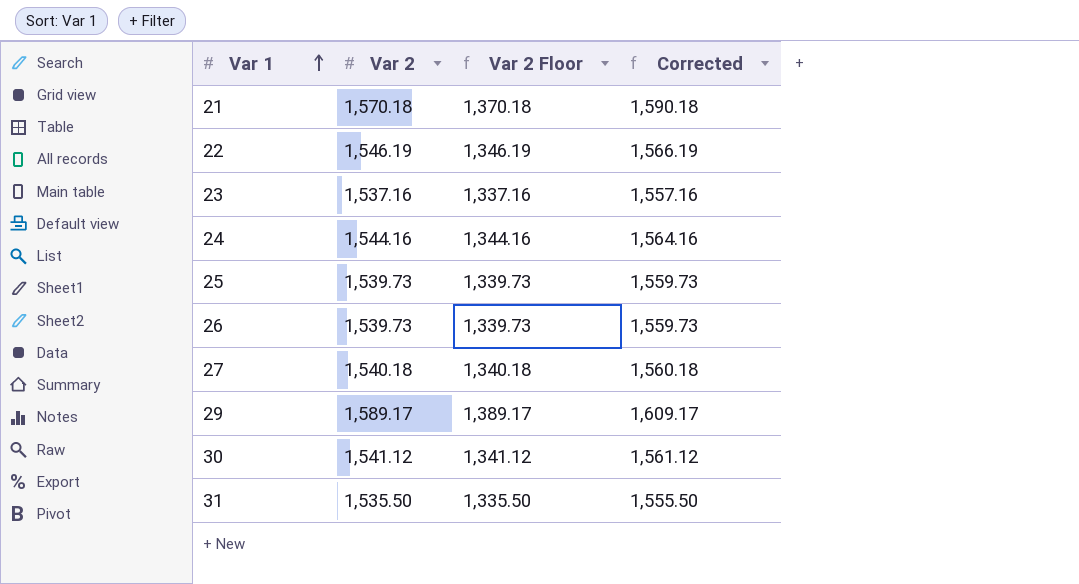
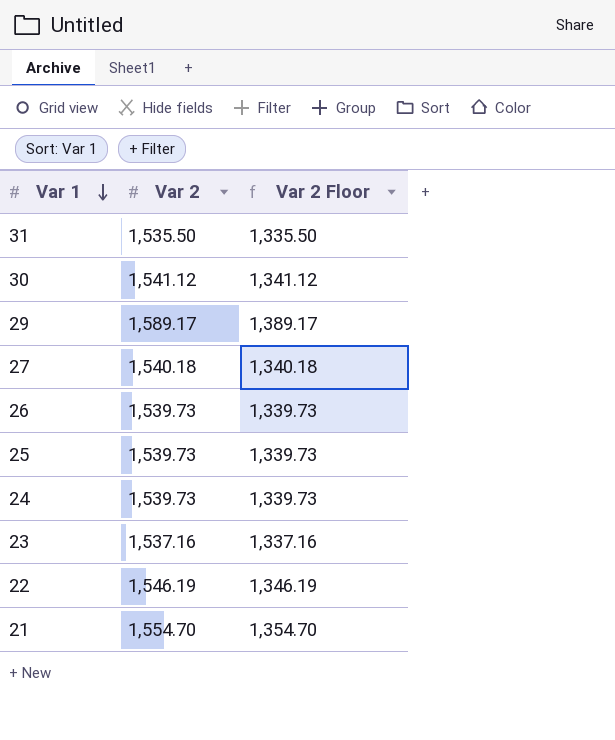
row order: Var 1 ascending -> Var 1 descending
column Corrected | formula: [Var 2] + 20 -> none
24 | Var 2: 1,544.16 -> 1,539.73
24 | Var 2 Floor: 1,344.16 -> 1,339.73
21 | Var 2: 1,570.18 -> 1,554.70
21 | Var 2 Floor: 1,370.18 -> 1,354.70

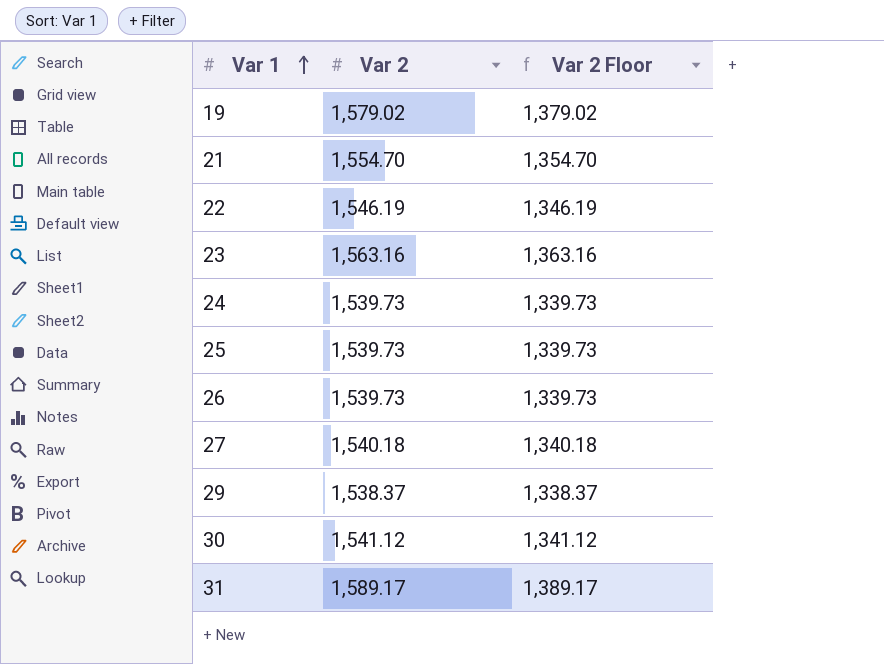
row order: Var 1 descending -> Var 1 ascending
row 19: none -> 1,579.02 | 1,379.02
23 | Var 2: 1,537.16 -> 1,563.16
23 | Var 2 Floor: 1,337.16 -> 1,363.16
29 | Var 2: 1,589.17 -> 1,538.37
29 | Var 2 Floor: 1,389.17 -> 1,338.37
31 | Var 2: 1,535.50 -> 1,589.17
31 | Var 2 Floor: 1,335.50 -> 1,389.17

